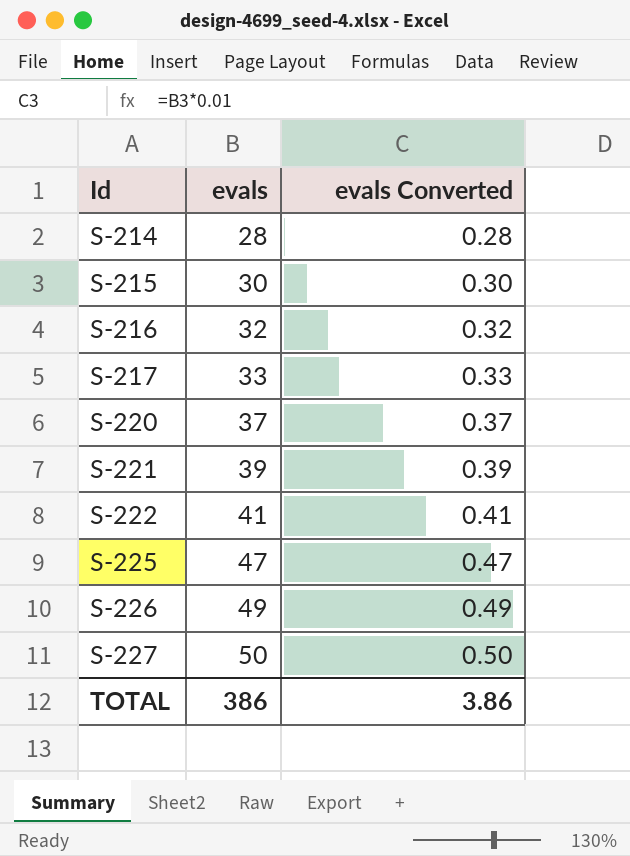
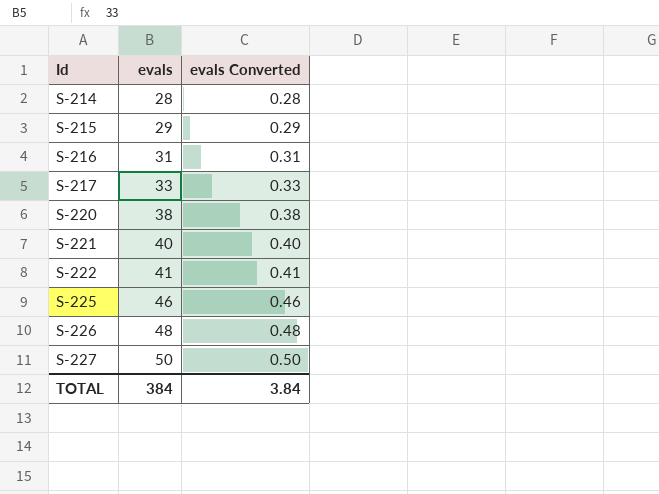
S-215 | evals: 30 -> 29
S-215 | evals Converted: 0.30 -> 0.29
S-216 | evals: 32 -> 31
S-216 | evals Converted: 0.32 -> 0.31
S-220 | evals: 37 -> 38
S-220 | evals Converted: 0.37 -> 0.38
S-221 | evals: 39 -> 40
S-221 | evals Converted: 0.39 -> 0.40
S-225 | evals: 47 -> 46
S-225 | evals Converted: 0.47 -> 0.46
S-226 | evals: 49 -> 48
S-226 | evals Converted: 0.49 -> 0.48
TOTAL | evals: 386 -> 384
TOTAL | evals Converted: 3.86 -> 3.84

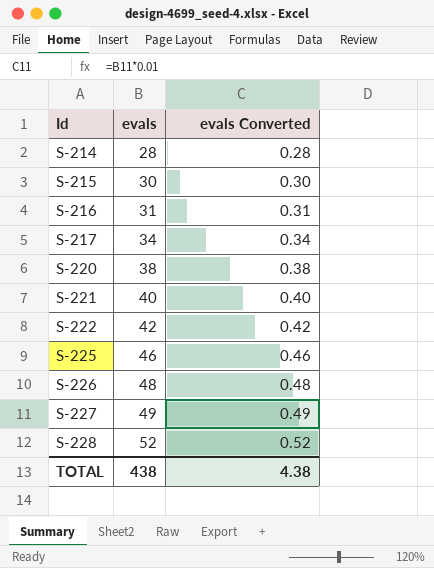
S-215 | evals: 29 -> 30
S-215 | evals Converted: 0.29 -> 0.30
S-217 | evals: 33 -> 34
S-217 | evals Converted: 0.33 -> 0.34
S-222 | evals: 41 -> 42
S-222 | evals Converted: 0.41 -> 0.42
S-227 | evals: 50 -> 49
S-227 | evals Converted: 0.50 -> 0.49
row S-228: none -> 52 | 0.52
TOTAL | evals: 384 -> 438
TOTAL | evals Converted: 3.84 -> 4.38

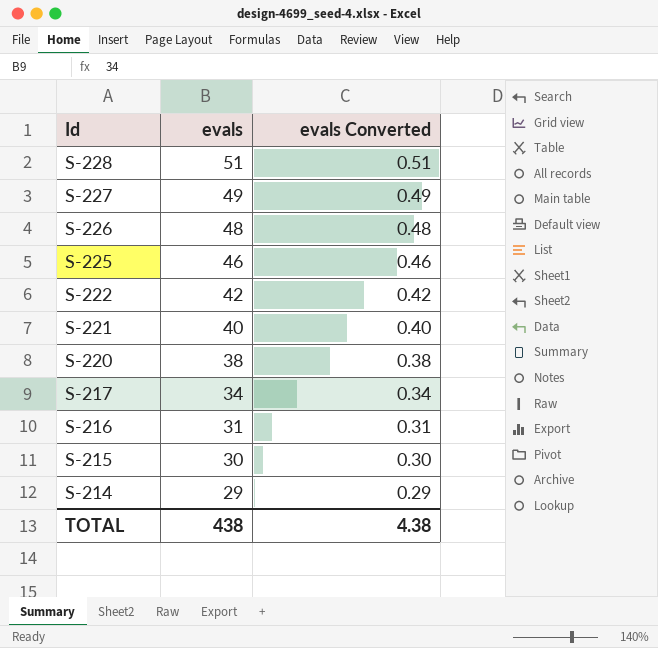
row order: Id ascending -> Id descending
S-228 | evals: 52 -> 51
S-228 | evals Converted: 0.52 -> 0.51
S-214 | evals: 28 -> 29
S-214 | evals Converted: 0.28 -> 0.29

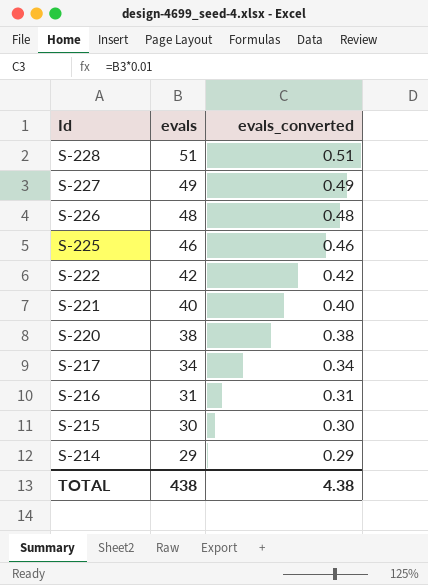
column name: evals Converted -> evals_converted

